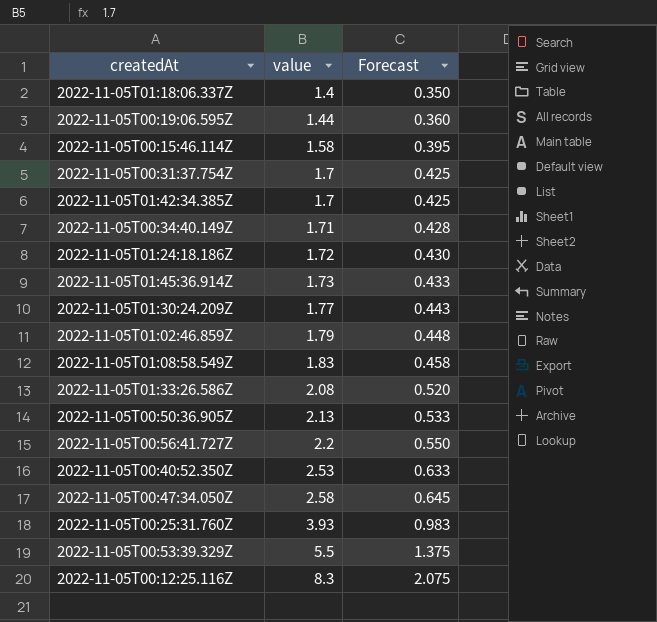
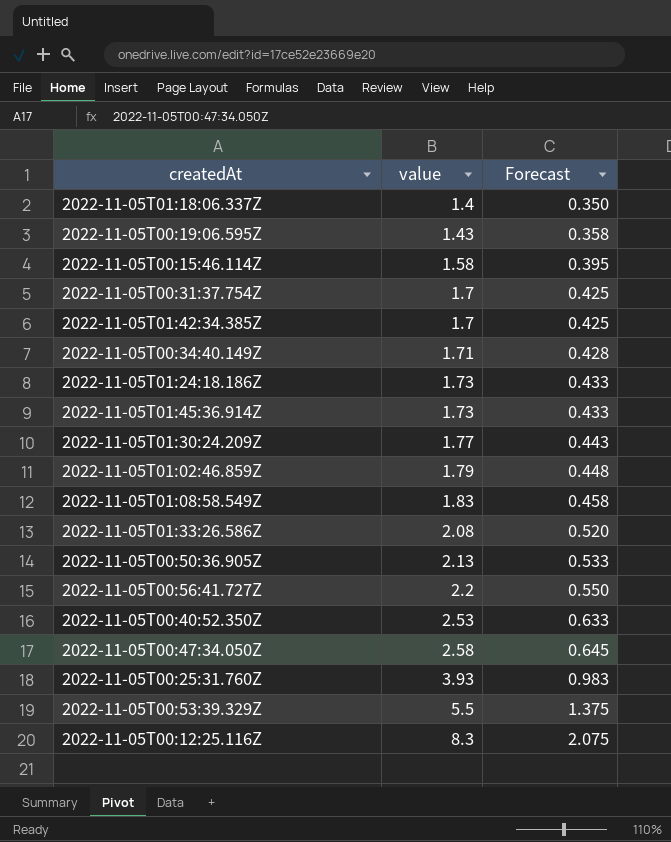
2022-11-05T00:19:06.595Z | value: 1.44 -> 1.43
2022-11-05T00:19:06.595Z | Forecast: 0.360 -> 0.358
2022-11-05T01:24:18.186Z | value: 1.72 -> 1.73
2022-11-05T01:24:18.186Z | Forecast: 0.430 -> 0.433

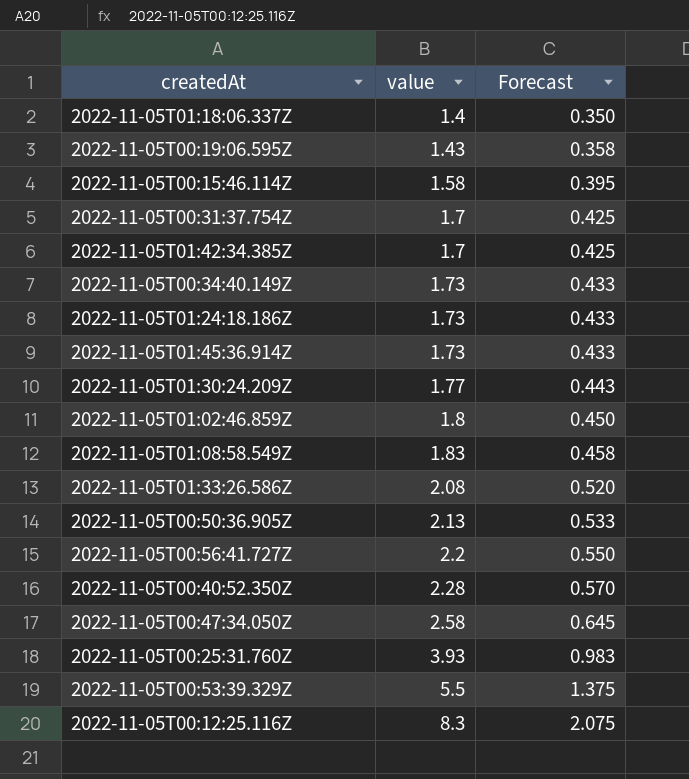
2022-11-05T00:34:40.149Z | value: 1.71 -> 1.73
2022-11-05T00:34:40.149Z | Forecast: 0.428 -> 0.433
2022-11-05T01:02:46.859Z | value: 1.79 -> 1.8
2022-11-05T01:02:46.859Z | Forecast: 0.448 -> 0.450
2022-11-05T00:40:52.350Z | value: 2.53 -> 2.28
2022-11-05T00:40:52.350Z | Forecast: 0.633 -> 0.570

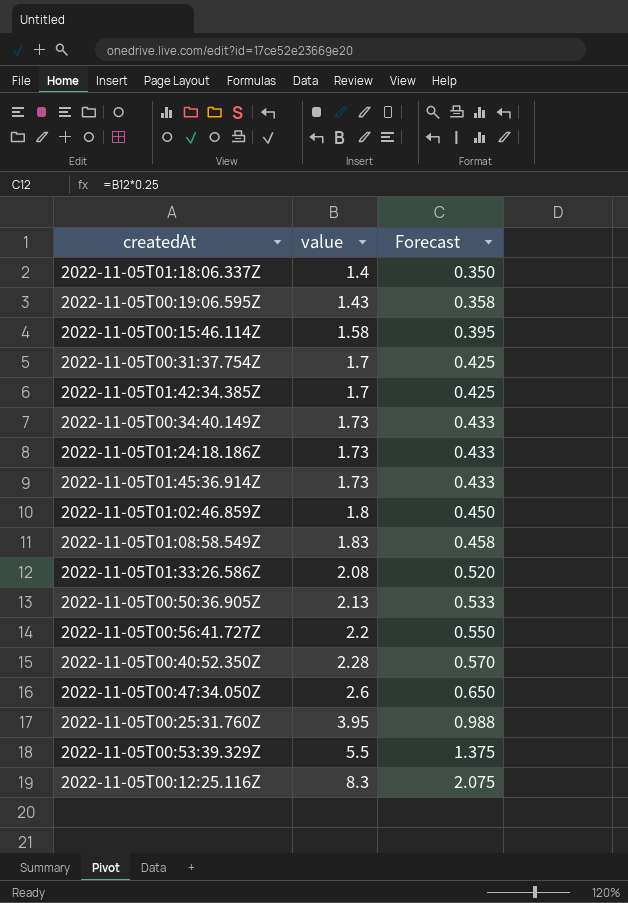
row 2022-11-05T01:30:24.209Z: 1.77 | 0.443 -> none
2022-11-05T00:47:34.050Z | value: 2.58 -> 2.6
2022-11-05T00:47:34.050Z | Forecast: 0.645 -> 0.650
2022-11-05T00:25:31.760Z | value: 3.93 -> 3.95
2022-11-05T00:25:31.760Z | Forecast: 0.983 -> 0.988

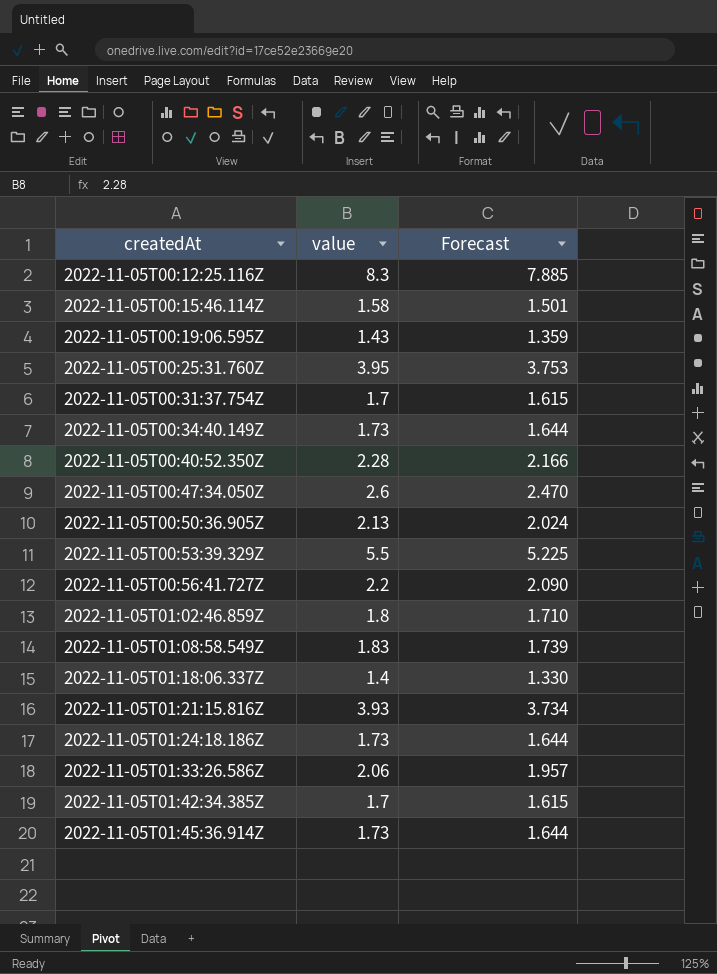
row order: value ascending -> createdAt ascending
column Forecast | formula: [value] * 0.25 -> [value] * 0.95
row 2022-11-05T01:21:15.816Z: none -> 3.93 | 3.734
2022-11-05T01:33:26.586Z | value: 2.08 -> 2.06

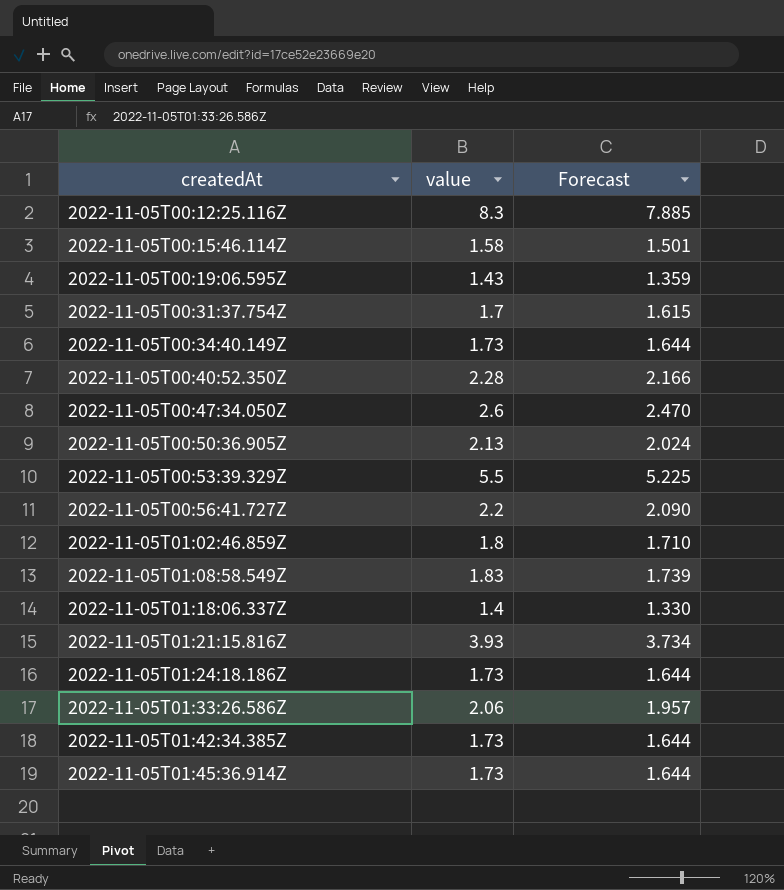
row 2022-11-05T00:25:31.760Z: 3.95 | 3.753 -> none
2022-11-05T01:42:34.385Z | value: 1.7 -> 1.73
2022-11-05T01:42:34.385Z | Forecast: 1.615 -> 1.644

